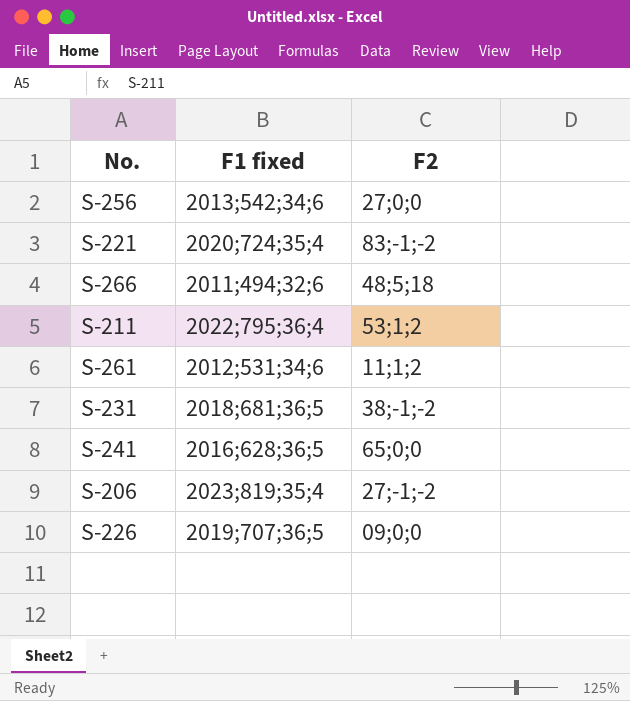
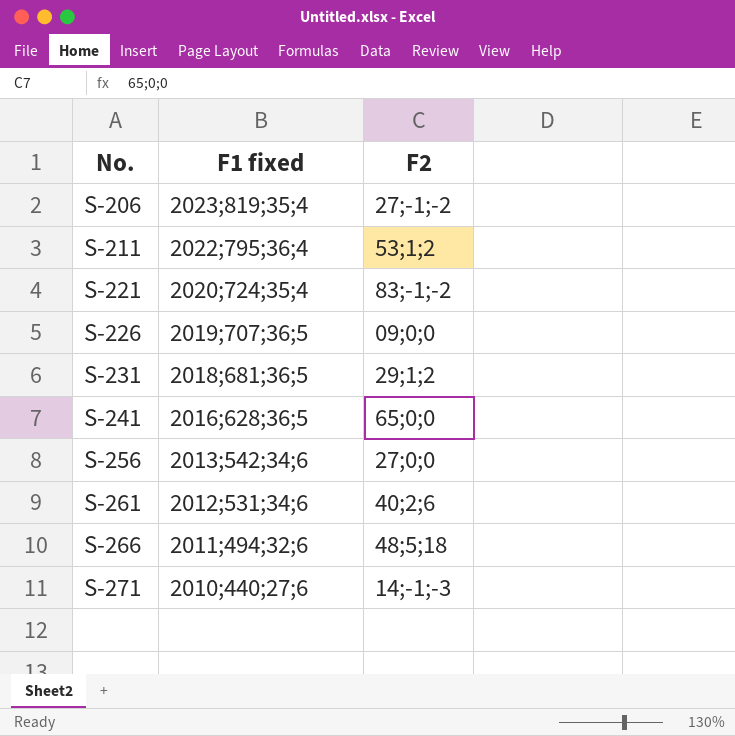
row order: none -> No. ascending
S-231 | F2: 38;-1;-2 -> 29;1;2
S-261 | F2: 11;1;2 -> 40;2;6
row S-271: none -> 2010;440;27;6 | 14;-1;-3

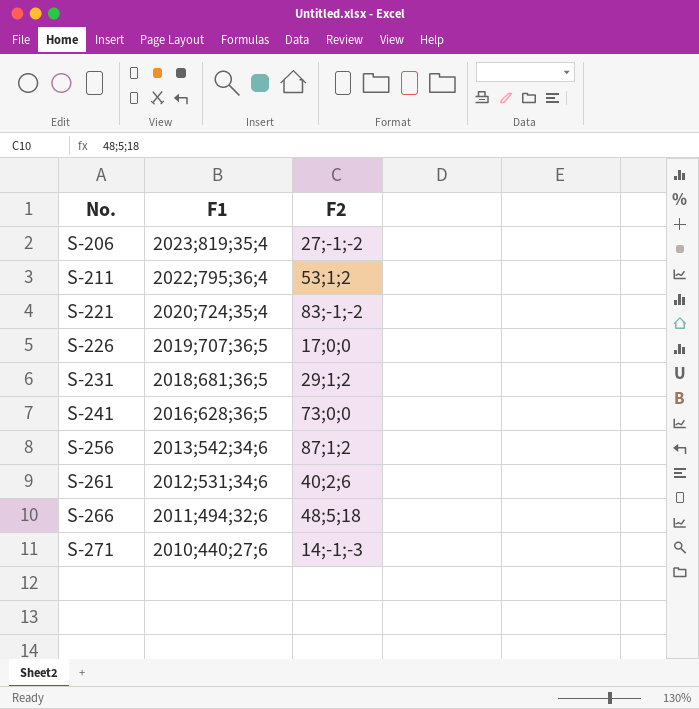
column name: F1 fixed -> F1
S-226 | F2: 09;0;0 -> 17;0;0
S-241 | F2: 65;0;0 -> 73;0;0
S-256 | F2: 27;0;0 -> 87;1;2

